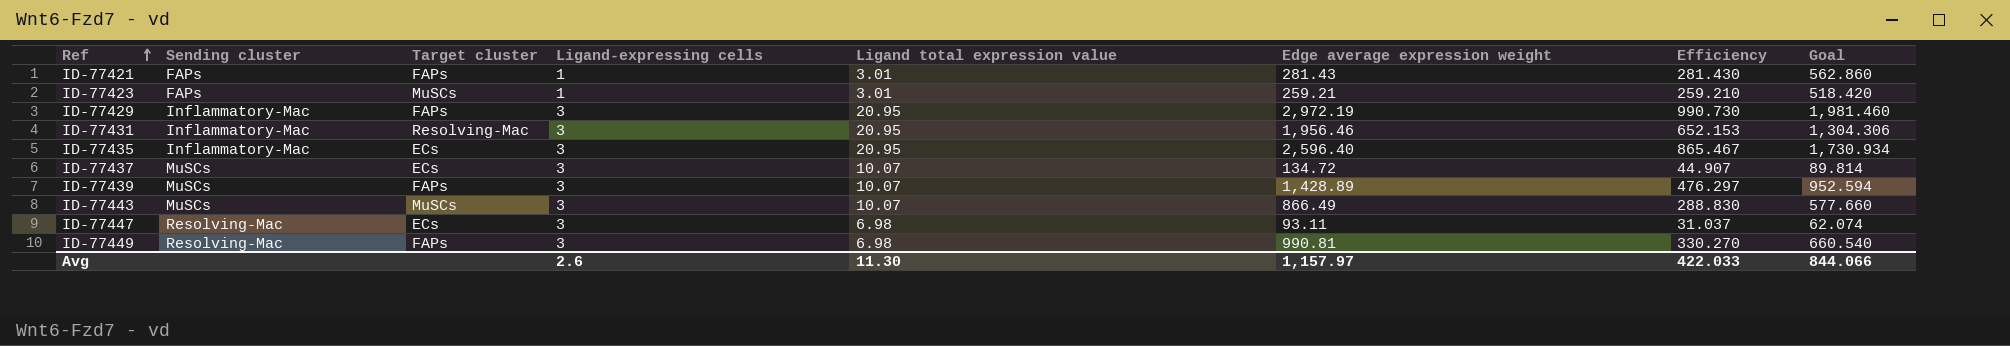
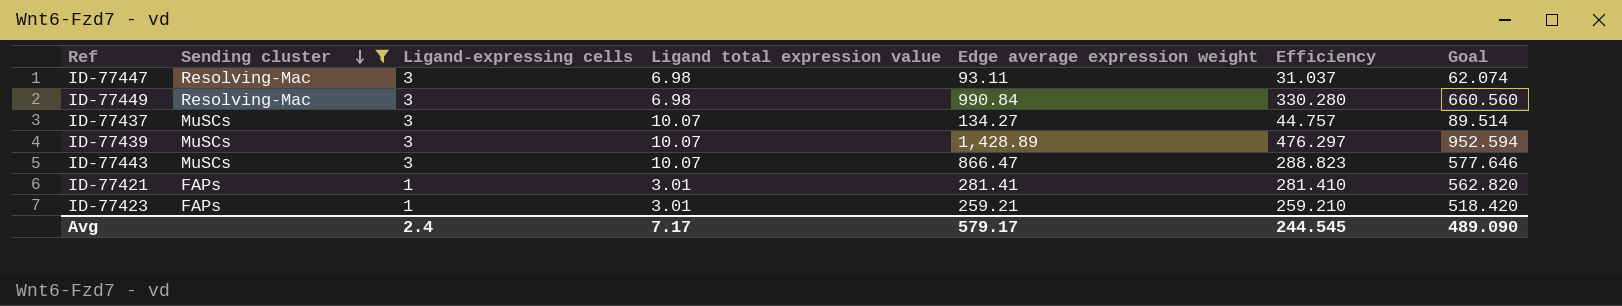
filter: none -> Sending cluster != Inflammatory-Mac
row order: Ref ascending -> Sending cluster descending
column Target cluster | position: 3 -> none
ID-77449 | Edge average expression weight: 990.81 -> 990.84
ID-77449 | Efficiency: 330.270 -> 330.280
ID-77449 | Goal: 660.540 -> 660.560
ID-77437 | Edge average expression weight: 134.72 -> 134.27
ID-77437 | Efficiency: 44.907 -> 44.757
ID-77437 | Goal: 89.814 -> 89.514
ID-77443 | Edge average expression weight: 866.49 -> 866.47
ID-77443 | Efficiency: 288.830 -> 288.823
ID-77443 | Goal: 577.660 -> 577.646
ID-77421 | Edge average expression weight: 281.43 -> 281.41
ID-77421 | Efficiency: 281.430 -> 281.410
ID-77421 | Goal: 562.860 -> 562.820
Avg | Ligand-expressing cells: 2.6 -> 2.4
Avg | Ligand total expression value: 11.30 -> 7.17
Avg | Edge average expression weight: 1,157.97 -> 579.17
Avg | Efficiency: 422.033 -> 244.545
Avg | Goal: 844.066 -> 489.090

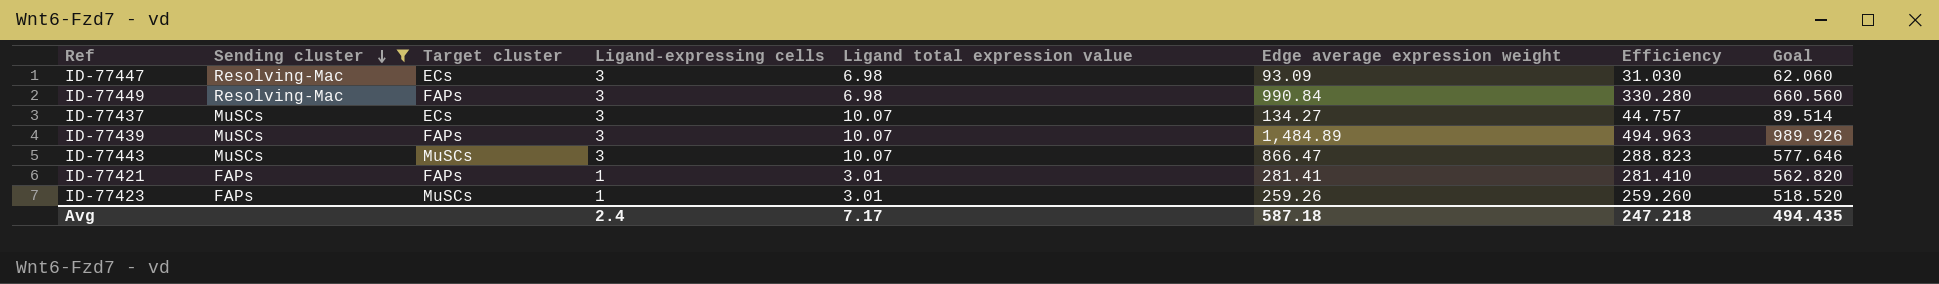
column Target cluster | position: none -> 3
ID-77447 | Edge average expression weight: 93.11 -> 93.09
ID-77447 | Efficiency: 31.037 -> 31.030
ID-77447 | Goal: 62.074 -> 62.060
ID-77439 | Edge average expression weight: 1,428.89 -> 1,484.89
ID-77439 | Efficiency: 476.297 -> 494.963
ID-77439 | Goal: 952.594 -> 989.926
ID-77423 | Edge average expression weight: 259.21 -> 259.26
ID-77423 | Efficiency: 259.210 -> 259.260
ID-77423 | Goal: 518.420 -> 518.520
Avg | Edge average expression weight: 579.17 -> 587.18
Avg | Efficiency: 244.545 -> 247.218
Avg | Goal: 489.090 -> 494.435

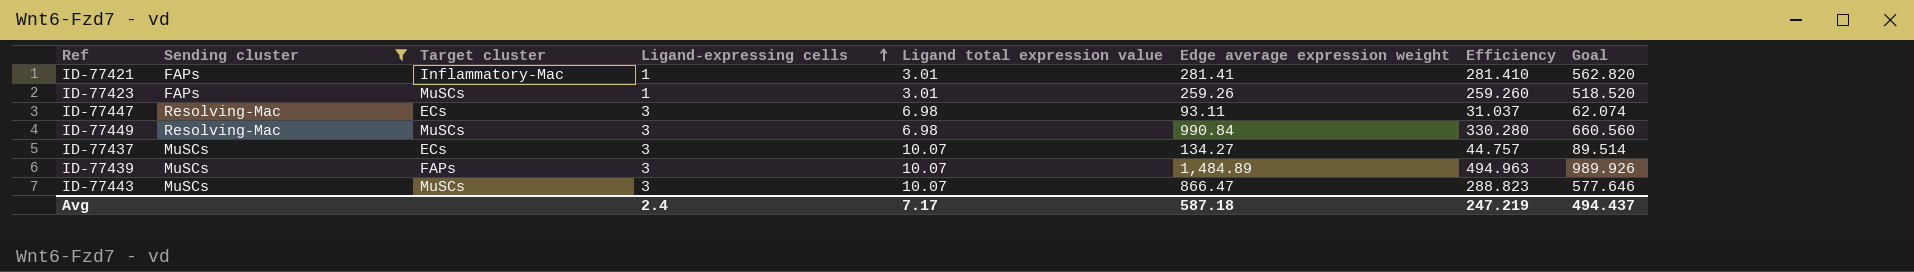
row order: Sending cluster descending -> Ligand-expressing cells ascending
ID-77421 | Target cluster: FAPs -> Inflammatory-Mac
ID-77447 | Edge average expression weight: 93.09 -> 93.11
ID-77447 | Efficiency: 31.030 -> 31.037
ID-77447 | Goal: 62.060 -> 62.074
ID-77449 | Target cluster: FAPs -> MuSCs
Avg | Efficiency: 247.218 -> 247.219
Avg | Goal: 494.435 -> 494.437

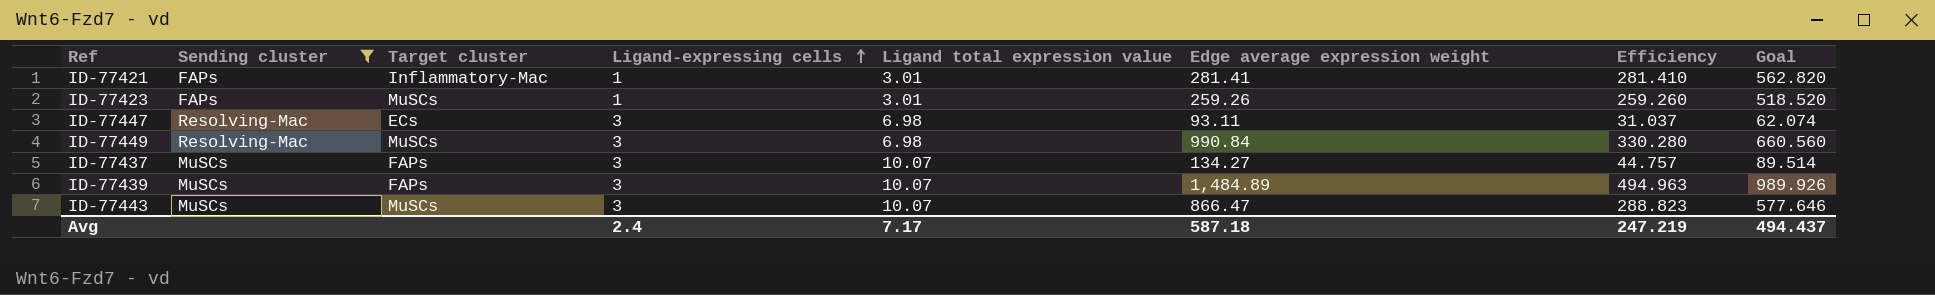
ID-77437 | Target cluster: ECs -> FAPs

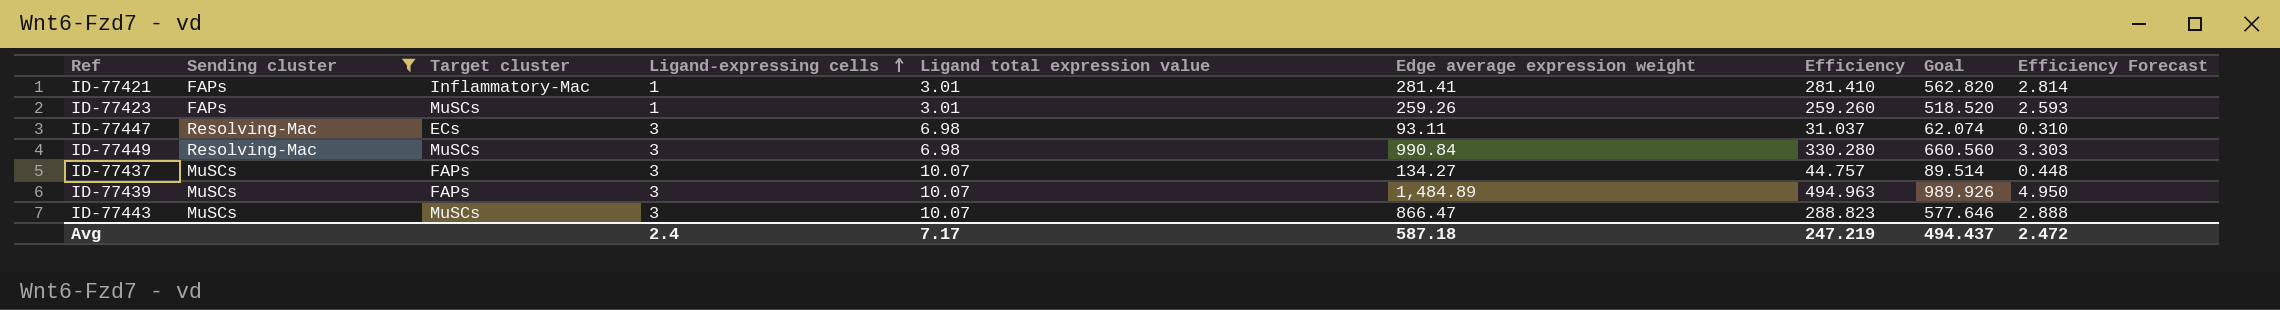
column Efficiency Forecast | formula: none -> [Efficiency] * 0.01

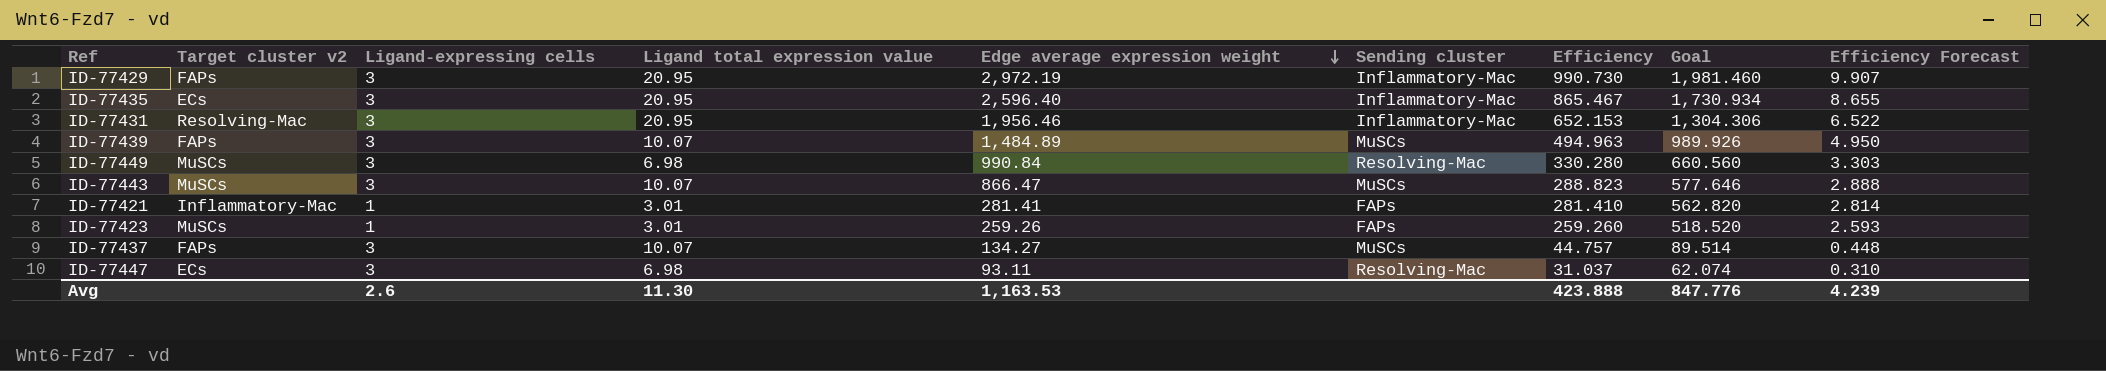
filter: Sending cluster != Inflammatory-Mac -> none
row order: Ligand-expressing cells ascending -> Edge average expression weight descending
column name: Target cluster -> Target cluster v2
column Sending cluster | position: 2 -> 6
Avg | Ligand-expressing cells: 2.4 -> 2.6
Avg | Ligand total expression value: 7.17 -> 11.30
Avg | Edge average expression weight: 587.18 -> 1,163.53
Avg | Efficiency: 247.219 -> 423.888
Avg | Goal: 494.437 -> 847.776
Avg | Efficiency Forecast: 2.472 -> 4.239

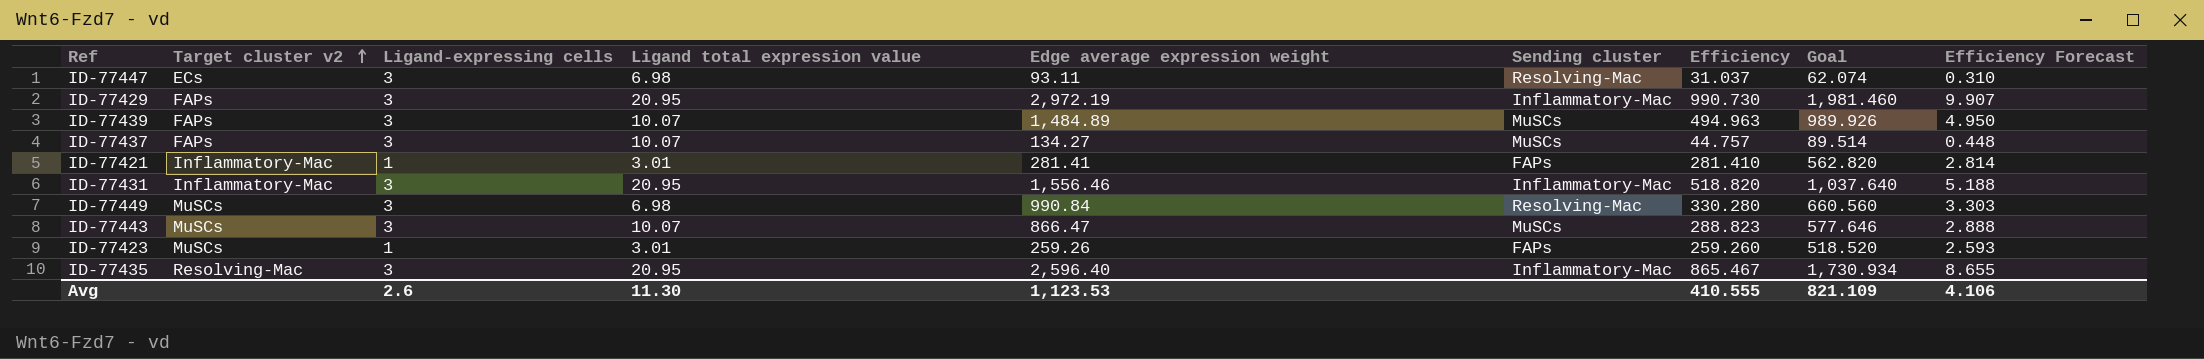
row order: Edge average expression weight descending -> Target cluster v2 ascending
ID-77431 | Target cluster v2: Resolving-Mac -> Inflammatory-Mac
ID-77431 | Edge average expression weight: 1,956.46 -> 1,556.46
ID-77431 | Efficiency: 652.153 -> 518.820
ID-77431 | Goal: 1,304.306 -> 1,037.640
ID-77431 | Efficiency Forecast: 6.522 -> 5.188
ID-77435 | Target cluster v2: ECs -> Resolving-Mac
Avg | Edge average expression weight: 1,163.53 -> 1,123.53
Avg | Efficiency: 423.888 -> 410.555
Avg | Goal: 847.776 -> 821.109
Avg | Efficiency Forecast: 4.239 -> 4.106

